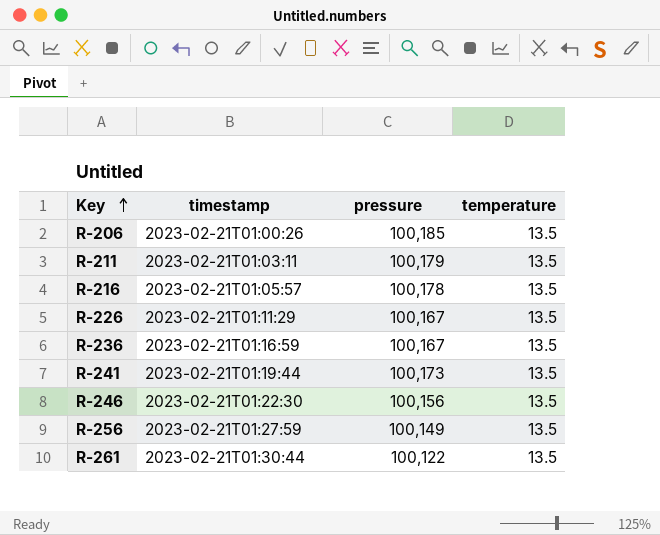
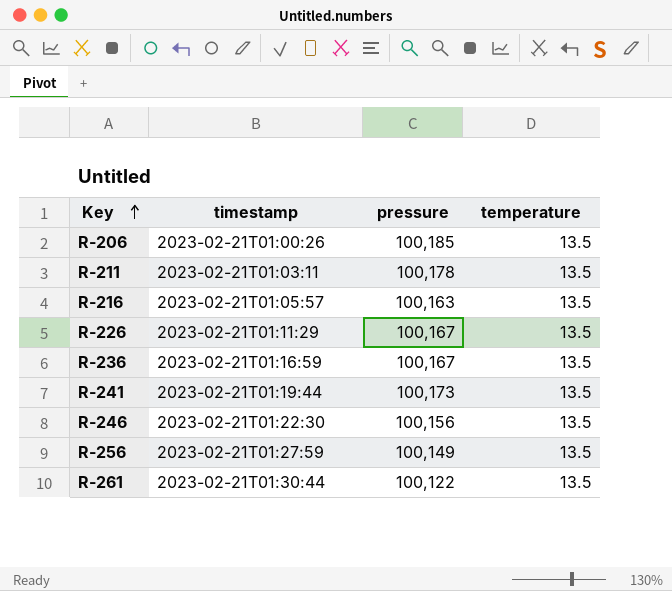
R-211 | pressure: 100,179 -> 100,178
R-216 | pressure: 100,178 -> 100,163

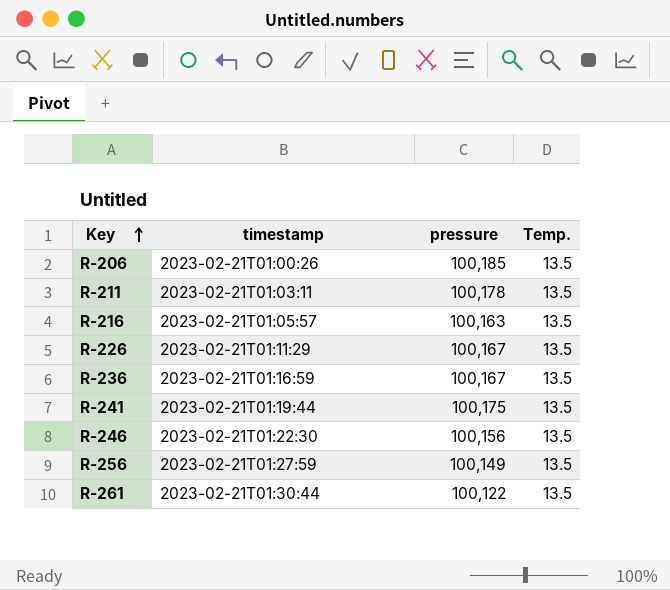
column name: temperature -> Temp.
R-241 | pressure: 100,173 -> 100,175

